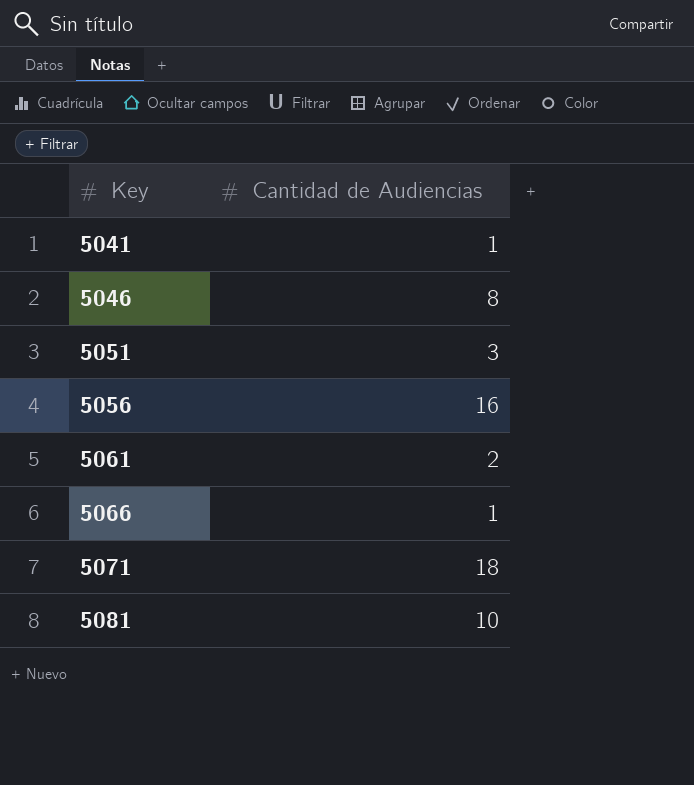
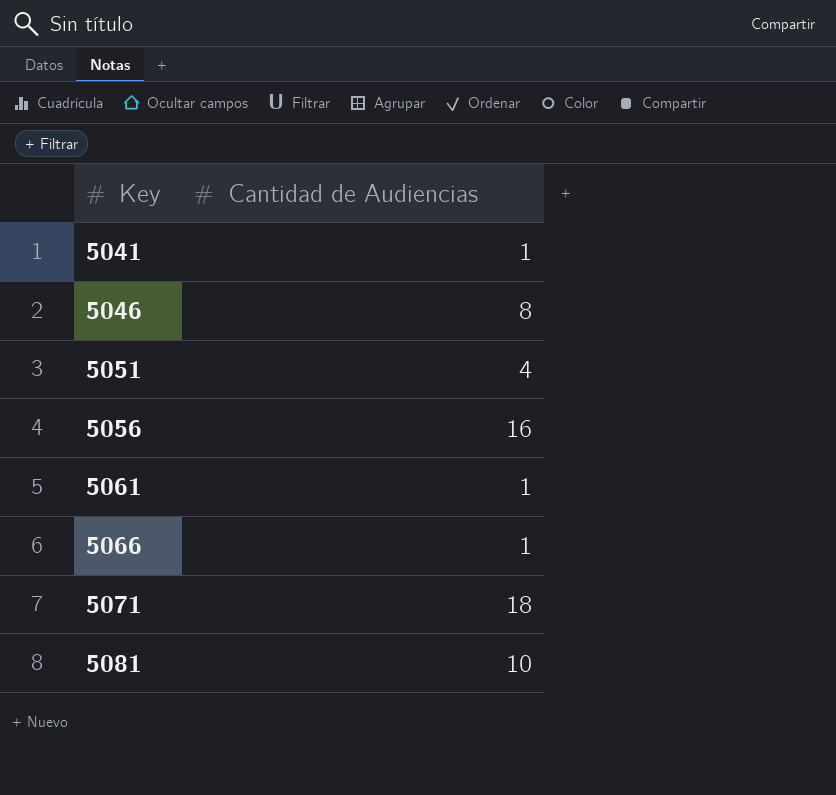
5051 | Cantidad de Audiencias: 3 -> 4
5061 | Cantidad de Audiencias: 2 -> 1

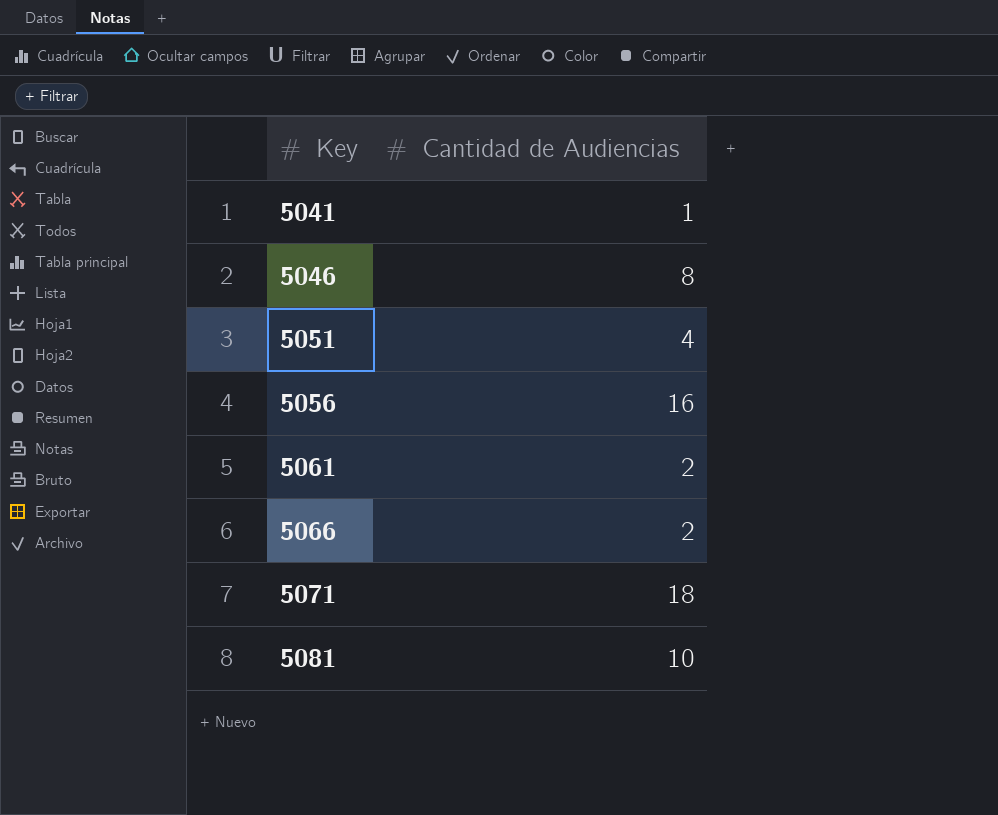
5061 | Cantidad de Audiencias: 1 -> 2
5066 | Cantidad de Audiencias: 1 -> 2

